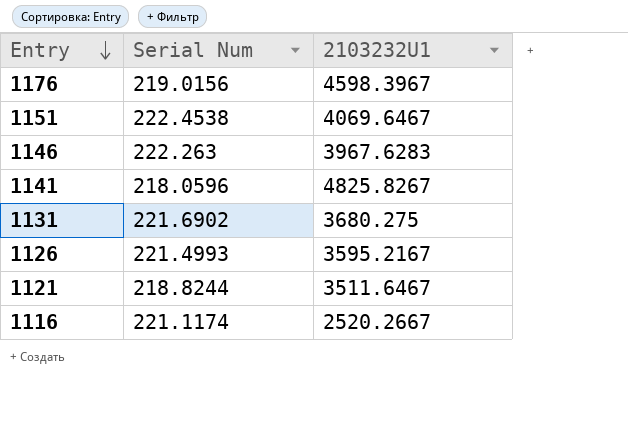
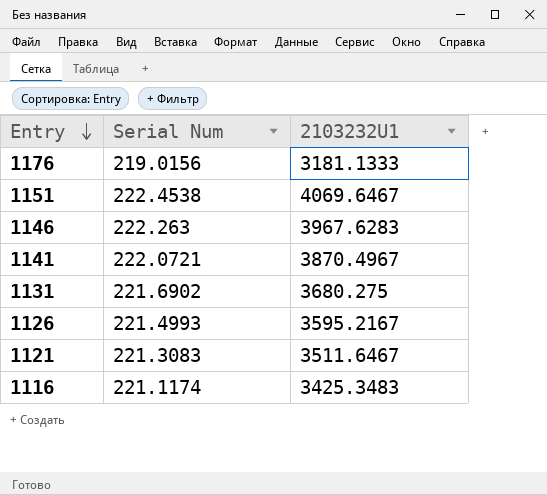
1176 | 2103232U1: 4598.3967 -> 3181.1333
1141 | Serial Num: 218.0596 -> 222.0721
1141 | 2103232U1: 4825.8267 -> 3870.4967
1121 | Serial Num: 218.8244 -> 221.3083
1116 | 2103232U1: 2520.2667 -> 3425.3483

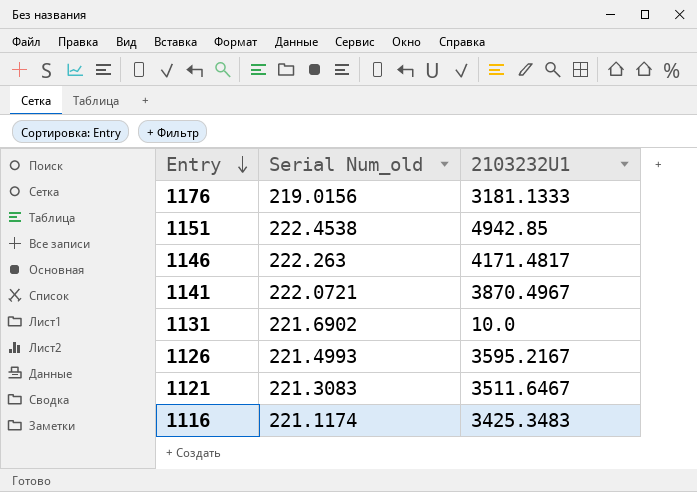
column name: Serial Num -> Serial Num_old
1151 | 2103232U1: 4069.6467 -> 4942.85
1146 | 2103232U1: 3967.6283 -> 4171.4817
1131 | 2103232U1: 3680.275 -> 10.0

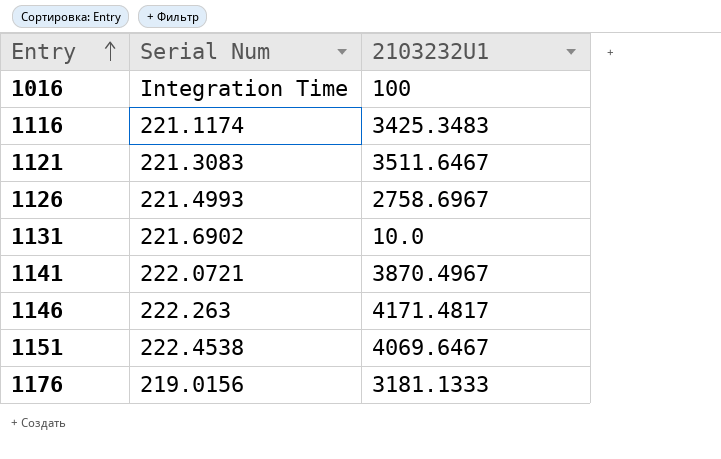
row order: Entry descending -> Entry ascending
column name: Serial Num_old -> Serial Num
row 1016: none -> Integration Time | 100
1126 | 2103232U1: 3595.2167 -> 2758.6967
1151 | 2103232U1: 4942.85 -> 4069.6467

